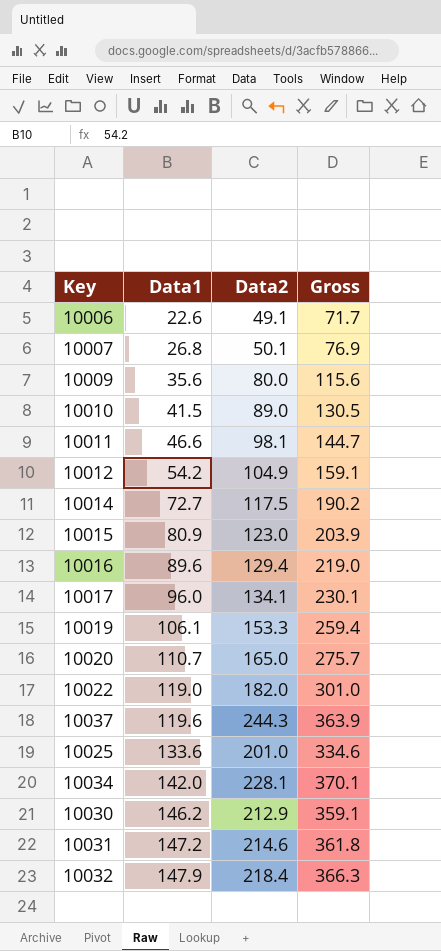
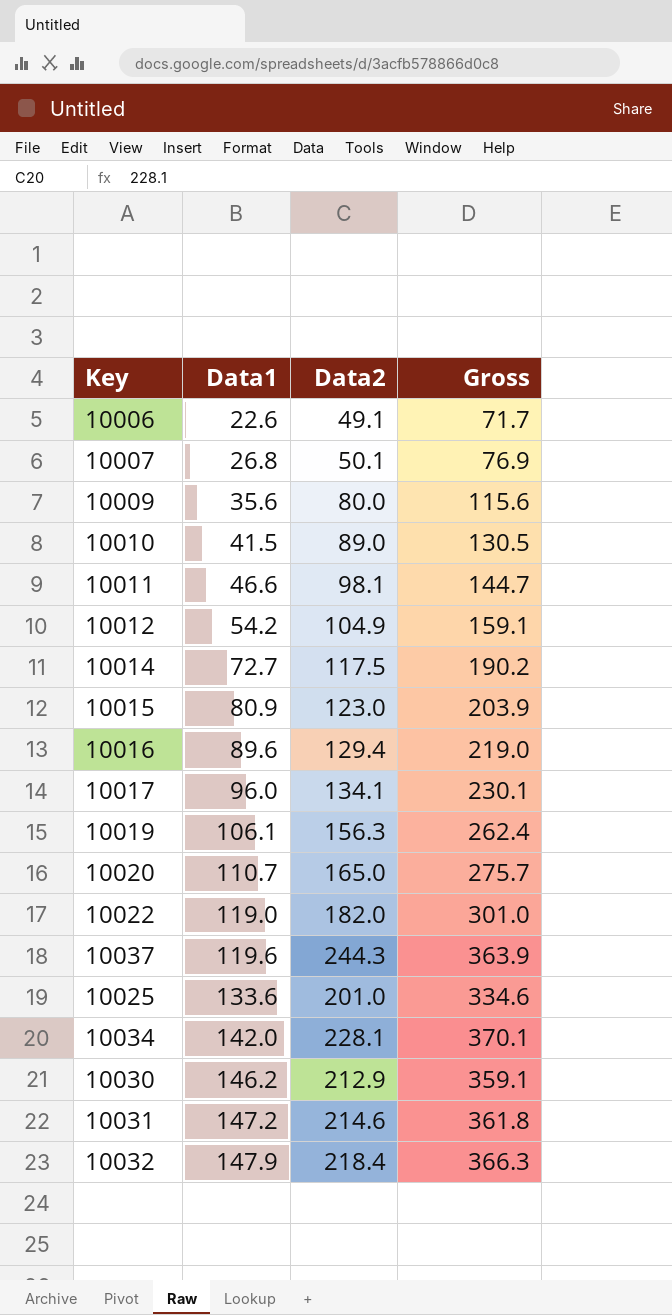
10019 | Data2: 153.3 -> 156.3
10019 | Gross: 259.4 -> 262.4

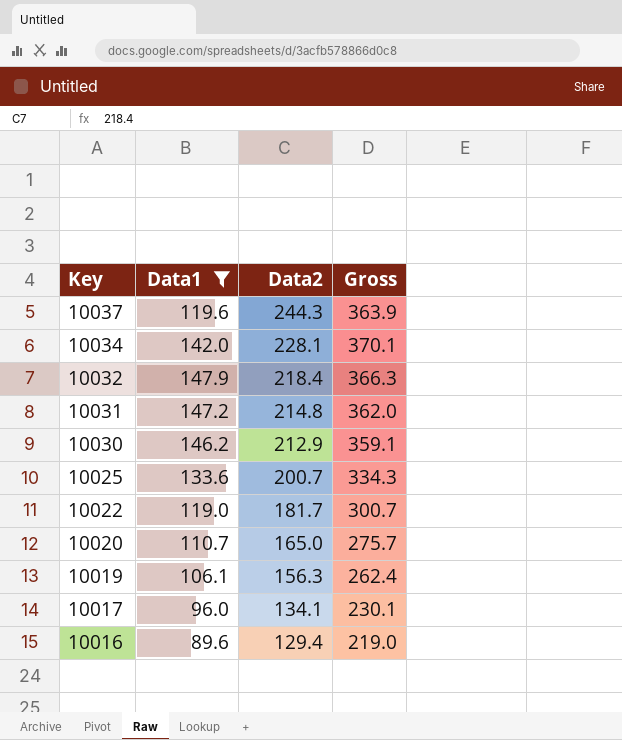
filter: none -> Data1 >= 89.6
row order: Data1 ascending -> Key descending
10031 | Data2: 214.6 -> 214.8
10031 | Gross: 361.8 -> 362.0
10025 | Data2: 201.0 -> 200.7
10025 | Gross: 334.6 -> 334.3
10022 | Data2: 182.0 -> 181.7
10022 | Gross: 301.0 -> 300.7

